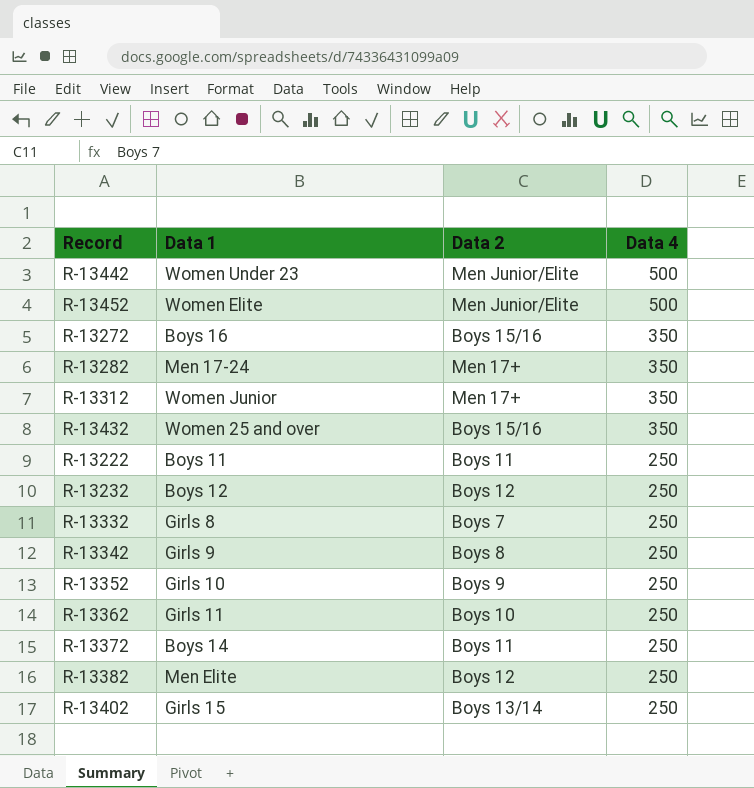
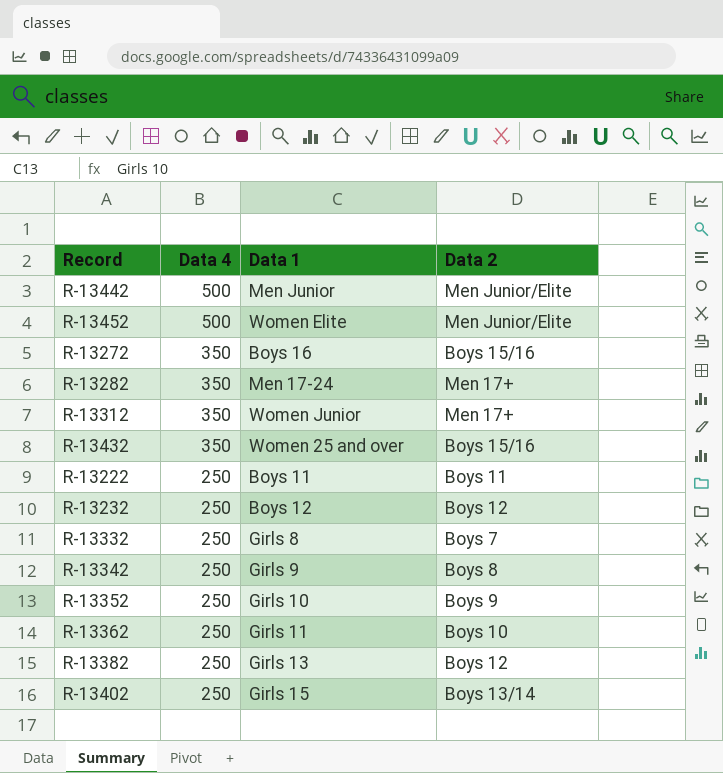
column Data 4 | position: 4 -> 2
row R-13372: Boys 14 | Boys 11 | 250 -> none
R-13442 | Data 1: Women Under 23 -> Men Junior
R-13382 | Data 1: Men Elite -> Girls 13

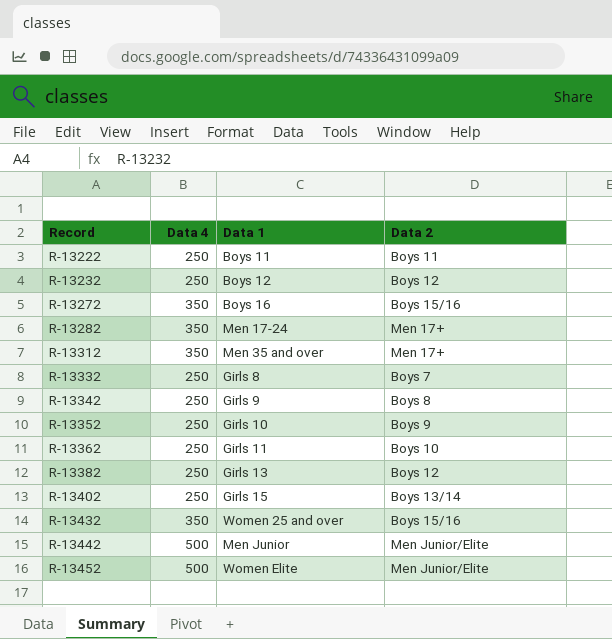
row order: Data 4 descending -> Record ascending
R-13312 | Data 1: Women Junior -> Men 35 and over

